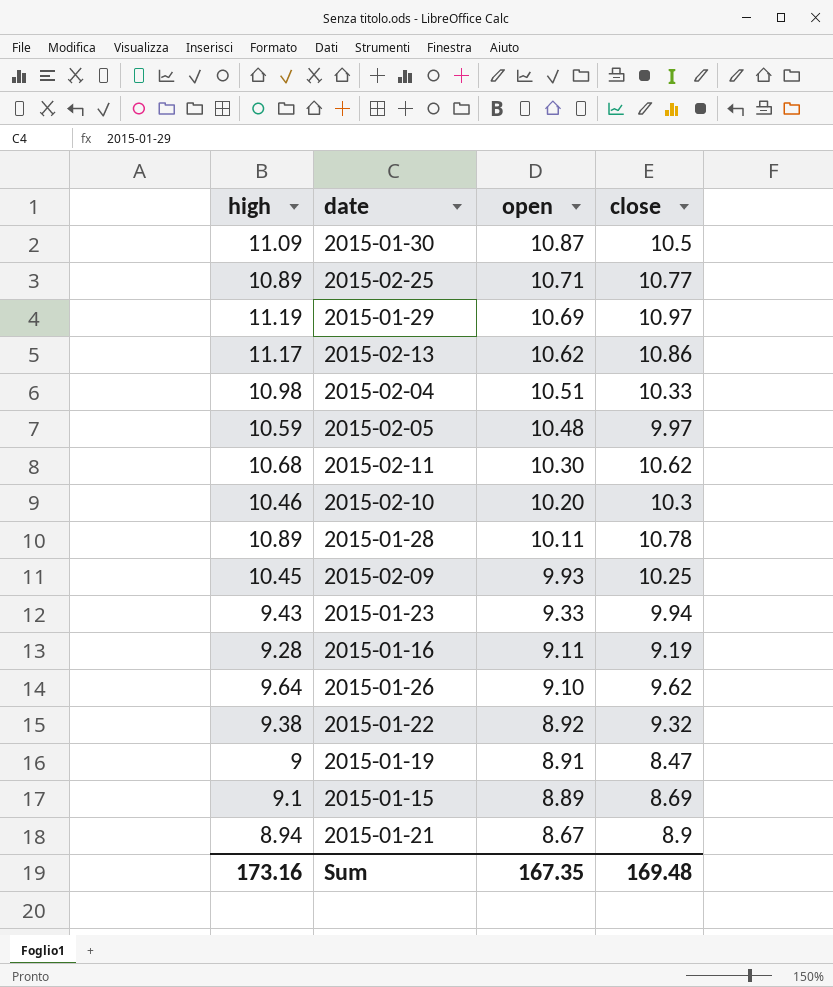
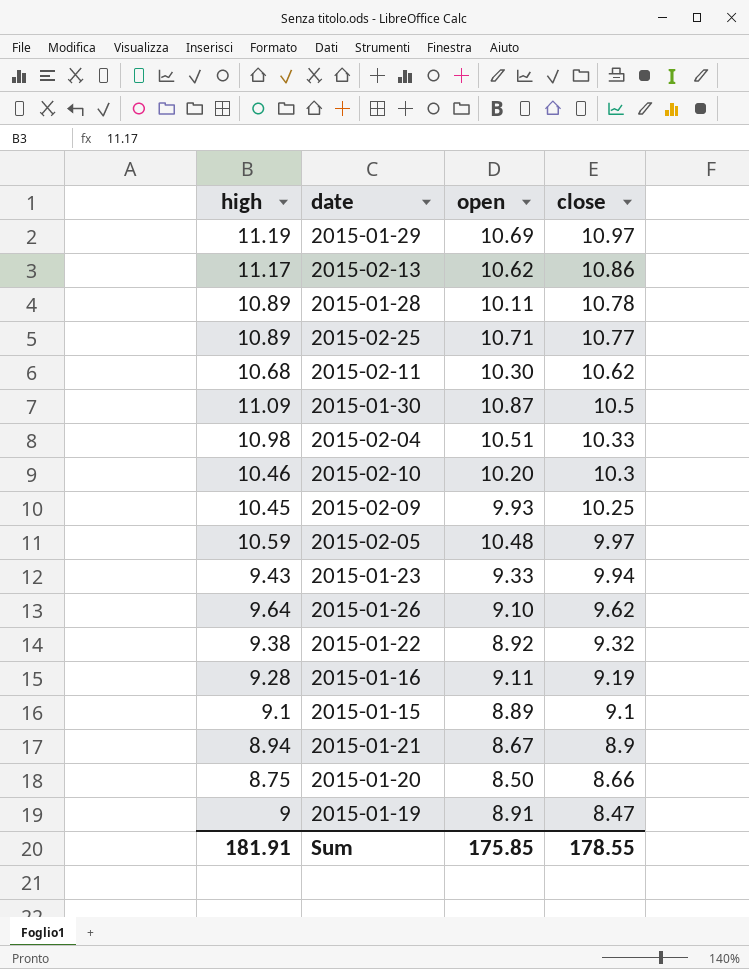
row order: open descending -> close descending
2015-01-15 | close: 8.69 -> 9.1
row 2015-01-20: none -> 8.75 | 8.50 | 8.66
Sum | high: 173.16 -> 181.91
Sum | open: 167.35 -> 175.85
Sum | close: 169.48 -> 178.55

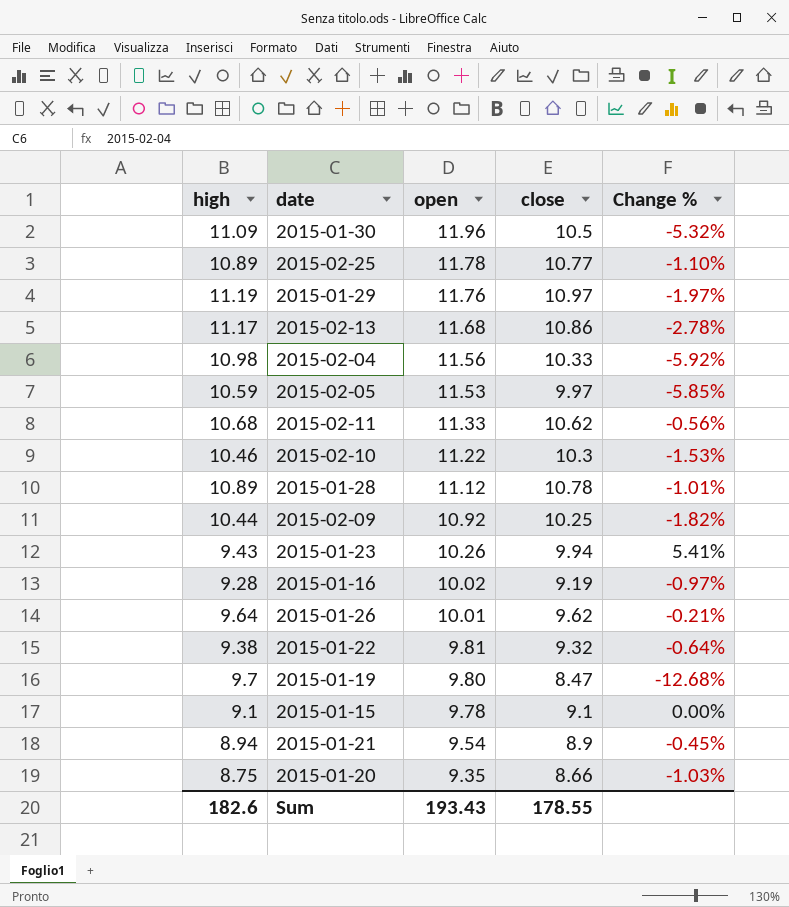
row order: close descending -> open descending
column Change % | formula: none -> ([close] - [high]) / [high]
2015-01-30 | open: 10.87 -> 11.96
2015-02-25 | open: 10.71 -> 11.78
2015-01-29 | open: 10.69 -> 11.76
2015-02-13 | open: 10.62 -> 11.68
2015-02-04 | open: 10.51 -> 11.56
2015-02-05 | open: 10.48 -> 11.53
2015-02-11 | open: 10.30 -> 11.33
2015-02-10 | open: 10.20 -> 11.22
2015-01-28 | open: 10.11 -> 11.12
2015-02-09 | high: 10.45 -> 10.44
2015-02-09 | open: 9.93 -> 10.92
2015-01-23 | open: 9.33 -> 10.26
2015-01-16 | open: 9.11 -> 10.02
2015-01-26 | open: 9.10 -> 10.01
2015-01-22 | open: 8.92 -> 9.81
2015-01-19 | high: 9 -> 9.7
2015-01-19 | open: 8.91 -> 9.80
2015-01-15 | open: 8.89 -> 9.78
2015-01-21 | open: 8.67 -> 9.54
2015-01-20 | open: 8.50 -> 9.35
Sum | high: 181.91 -> 182.6
Sum | open: 175.85 -> 193.43

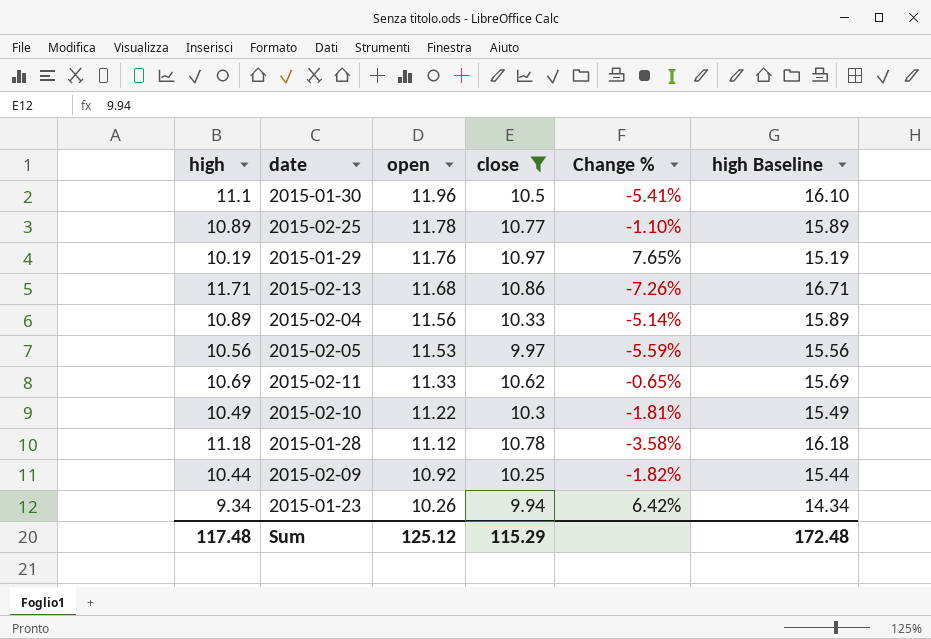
filter: none -> close >= 9.94
column high Baseline | formula: none -> [high] + 5
2015-01-30 | high: 11.09 -> 11.1
2015-01-30 | Change %: -5.32% -> -5.41%
2015-01-29 | high: 11.19 -> 10.19
2015-01-29 | Change %: -1.97% -> 7.65%
2015-02-13 | high: 11.17 -> 11.71
2015-02-13 | Change %: -2.78% -> -7.26%
2015-02-04 | high: 10.98 -> 10.89
2015-02-04 | Change %: -5.92% -> -5.14%
2015-02-05 | high: 10.59 -> 10.56
2015-02-05 | Change %: -5.85% -> -5.59%
2015-02-11 | high: 10.68 -> 10.69
2015-02-11 | Change %: -0.56% -> -0.65%
2015-02-10 | high: 10.46 -> 10.49
2015-02-10 | Change %: -1.53% -> -1.81%
2015-01-28 | high: 10.89 -> 11.18
2015-01-28 | Change %: -1.01% -> -3.58%
2015-01-23 | high: 9.43 -> 9.34
2015-01-23 | Change %: 5.41% -> 6.42%
Sum | high: 182.6 -> 117.48
Sum | open: 193.43 -> 125.12
Sum | close: 178.55 -> 115.29

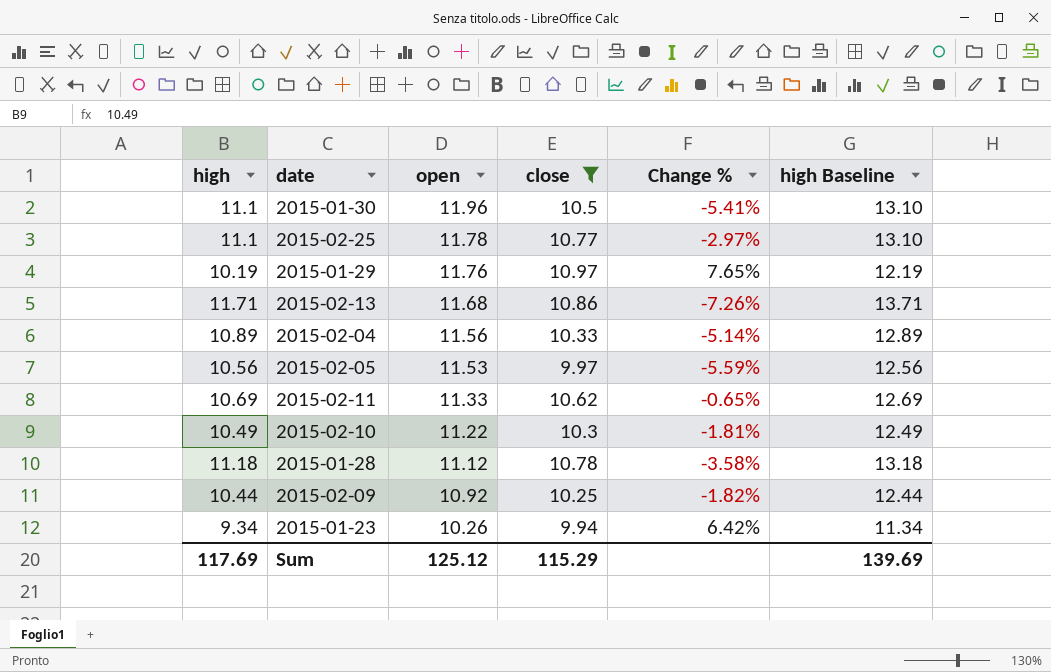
column high Baseline | formula: [high] + 5 -> [high] + 2
2015-02-25 | high: 10.89 -> 11.1
2015-02-25 | Change %: -1.10% -> -2.97%
Sum | high: 117.48 -> 117.69
Sum | high Baseline: 172.48 -> 139.69

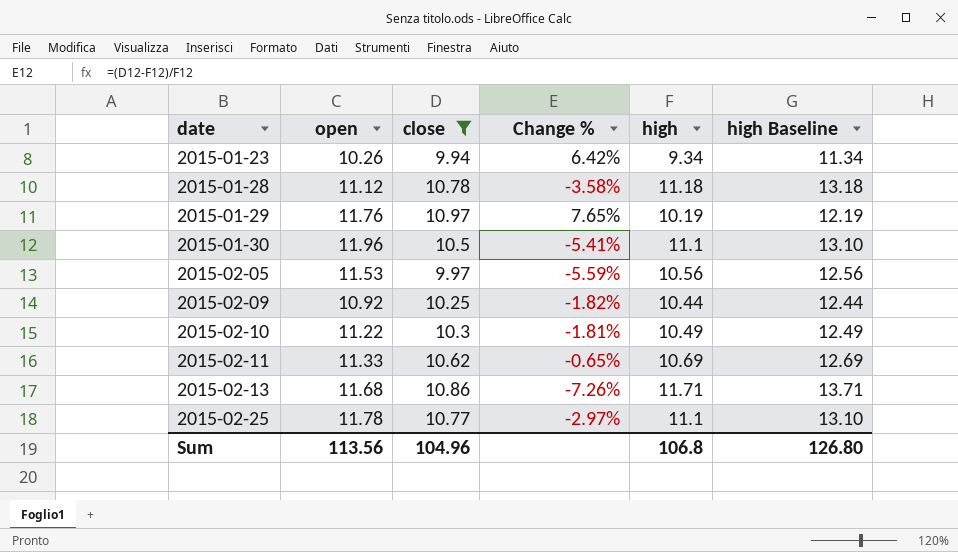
row order: open descending -> date ascending
column high | position: 1 -> 5
row 2015-02-04: 10.89 | 11.56 | 10.33 | -5.14% | 12.89 -> none
Sum | open: 125.12 -> 113.56
Sum | close: 115.29 -> 104.96
Sum | high: 117.69 -> 106.8
Sum | high Baseline: 139.69 -> 126.80

